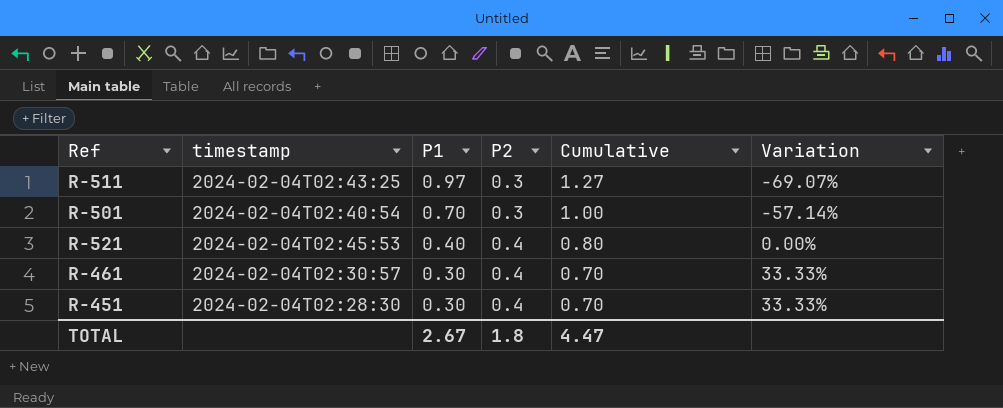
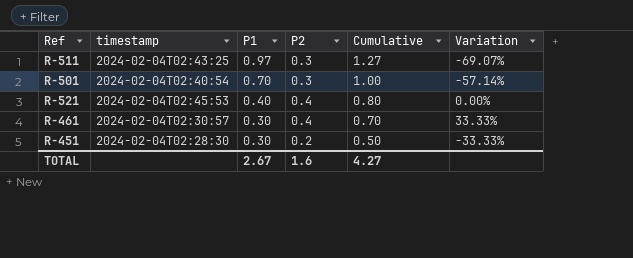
R-451 | P2: 0.4 -> 0.2
R-451 | Cumulative: 0.70 -> 0.50
R-451 | Variation: 33.33% -> -33.33%
TOTAL | P2: 1.8 -> 1.6
TOTAL | Cumulative: 4.47 -> 4.27

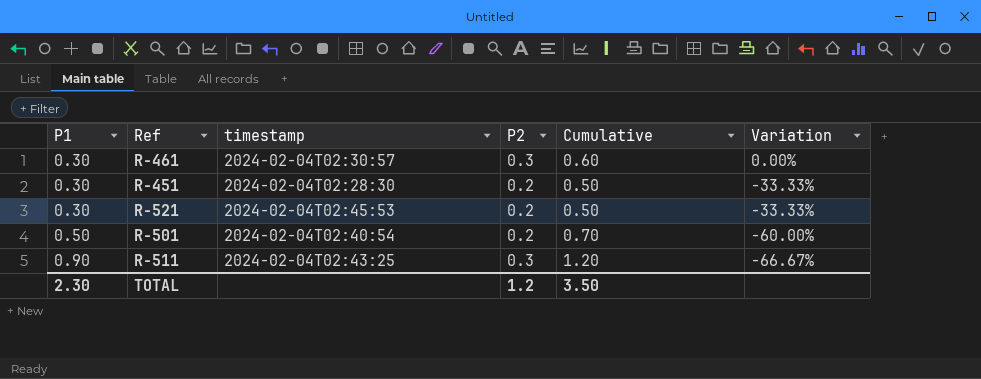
row order: P1 descending -> P1 ascending
column P1 | position: 3 -> 1
R-461 | P2: 0.4 -> 0.3
R-461 | Cumulative: 0.70 -> 0.60
R-461 | Variation: 33.33% -> 0.00%
R-521 | P1: 0.40 -> 0.30
R-521 | P2: 0.4 -> 0.2
R-521 | Cumulative: 0.80 -> 0.50
R-521 | Variation: 0.00% -> -33.33%
R-501 | P1: 0.70 -> 0.50
R-501 | P2: 0.3 -> 0.2
R-501 | Cumulative: 1.00 -> 0.70
R-501 | Variation: -57.14% -> -60.00%
R-511 | P1: 0.97 -> 0.90
R-511 | Cumulative: 1.27 -> 1.20
R-511 | Variation: -69.07% -> -66.67%
TOTAL | P1: 2.67 -> 2.30
TOTAL | P2: 1.6 -> 1.2
TOTAL | Cumulative: 4.27 -> 3.50

